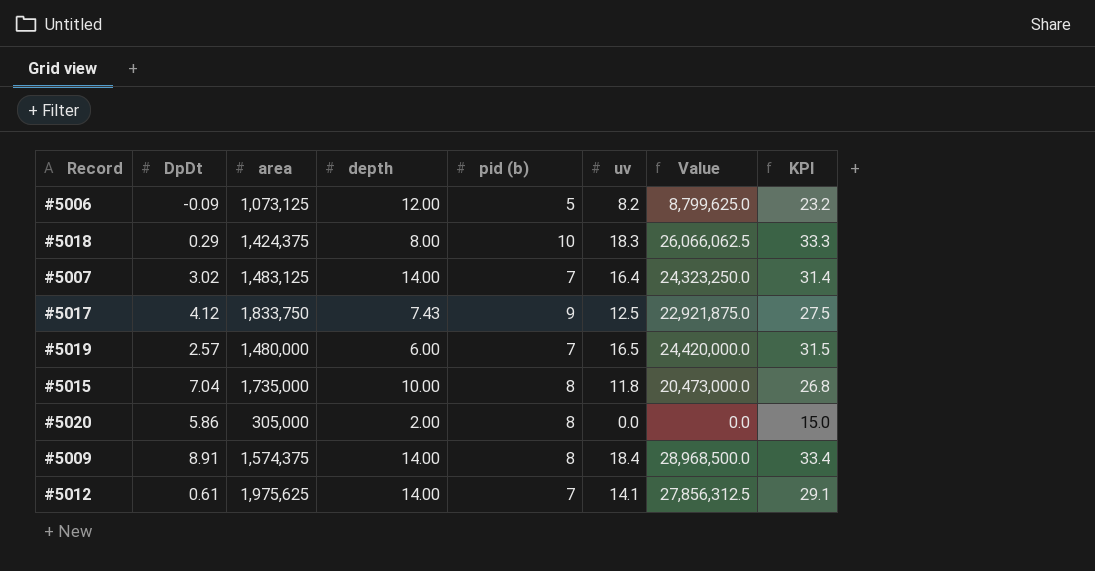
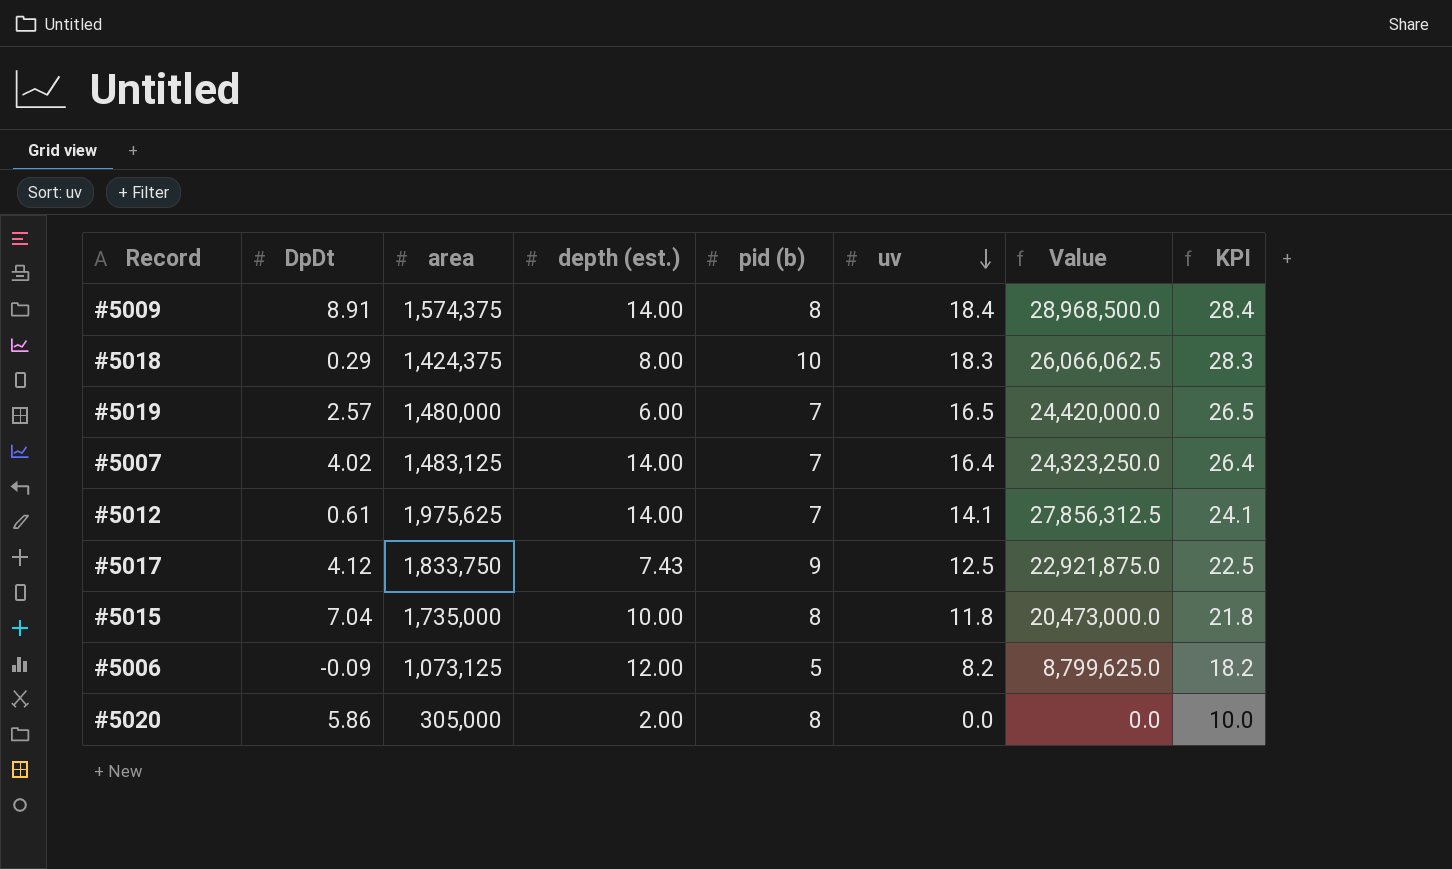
row order: none -> uv descending
column name: depth -> depth (est.)
column KPI | formula: [uv] + 15 -> [uv] + 10
#5007 | DpDt: 3.02 -> 4.02

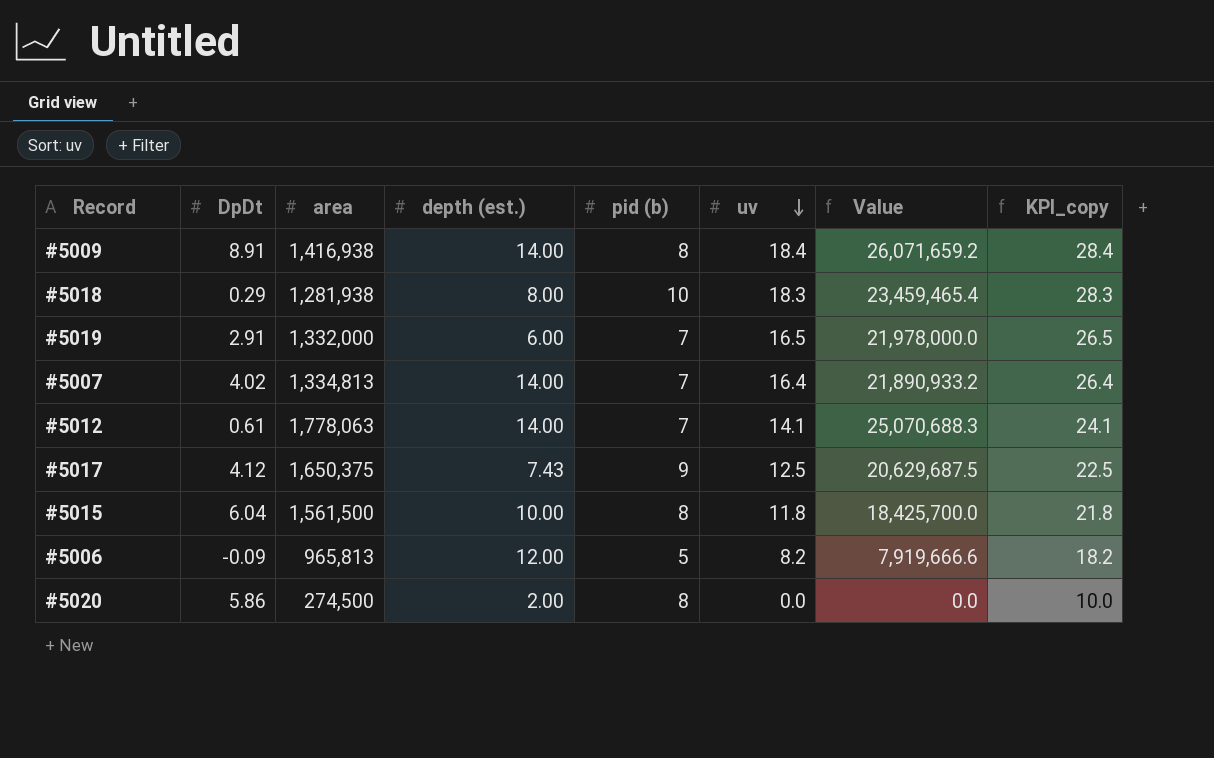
column name: KPI -> KPI_copy
#5009 | area: 1,574,375 -> 1,416,938
#5009 | Value: 28,968,500.0 -> 26,071,659.2
#5018 | area: 1,424,375 -> 1,281,938
#5018 | Value: 26,066,062.5 -> 23,459,465.4
#5019 | DpDt: 2.57 -> 2.91
#5019 | area: 1,480,000 -> 1,332,000
#5019 | Value: 24,420,000.0 -> 21,978,000.0
#5007 | area: 1,483,125 -> 1,334,813
#5007 | Value: 24,323,250.0 -> 21,890,933.2
#5012 | area: 1,975,625 -> 1,778,063
#5012 | Value: 27,856,312.5 -> 25,070,688.3
#5017 | area: 1,833,750 -> 1,650,375
#5017 | Value: 22,921,875.0 -> 20,629,687.5
#5015 | DpDt: 7.04 -> 6.04
#5015 | area: 1,735,000 -> 1,561,500
#5015 | Value: 20,473,000.0 -> 18,425,700.0
#5006 | area: 1,073,125 -> 965,813
#5006 | Value: 8,799,625.0 -> 7,919,666.6
#5020 | area: 305,000 -> 274,500

